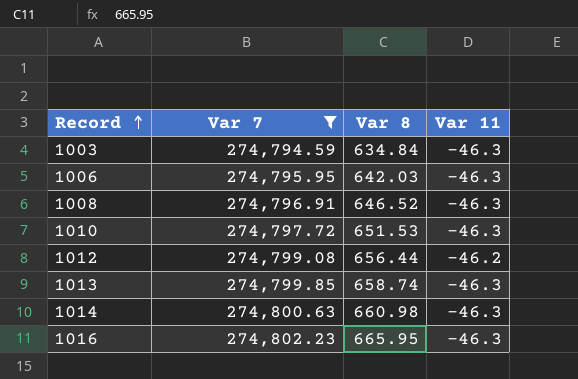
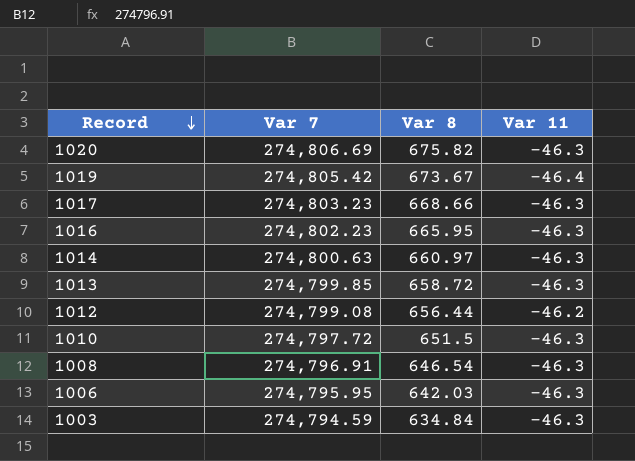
filter: Var 7 <= 274,802.23 -> none
row order: Record ascending -> Record descending
1014 | Var 8: 660.98 -> 660.97
1013 | Var 8: 658.74 -> 658.72
1010 | Var 8: 651.53 -> 651.5
1008 | Var 8: 646.52 -> 646.54

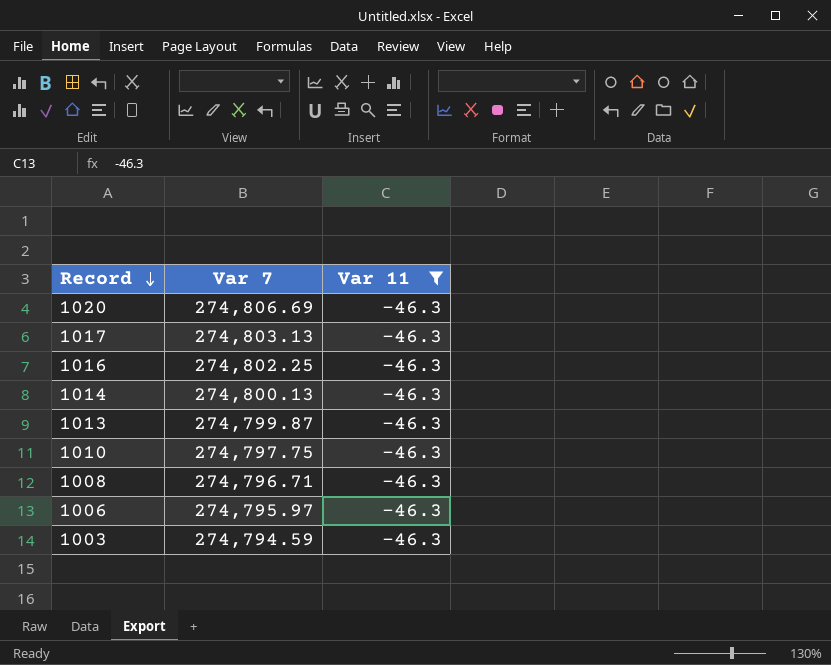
filter: none -> Var 11 = -46.3
column Var 8 | position: 3 -> none
1017 | Var 7: 274,803.23 -> 274,803.13
1016 | Var 7: 274,802.23 -> 274,802.25
1014 | Var 7: 274,800.63 -> 274,800.13
1013 | Var 7: 274,799.85 -> 274,799.87
1010 | Var 7: 274,797.72 -> 274,797.75
1008 | Var 7: 274,796.91 -> 274,796.71
1006 | Var 7: 274,795.95 -> 274,795.97

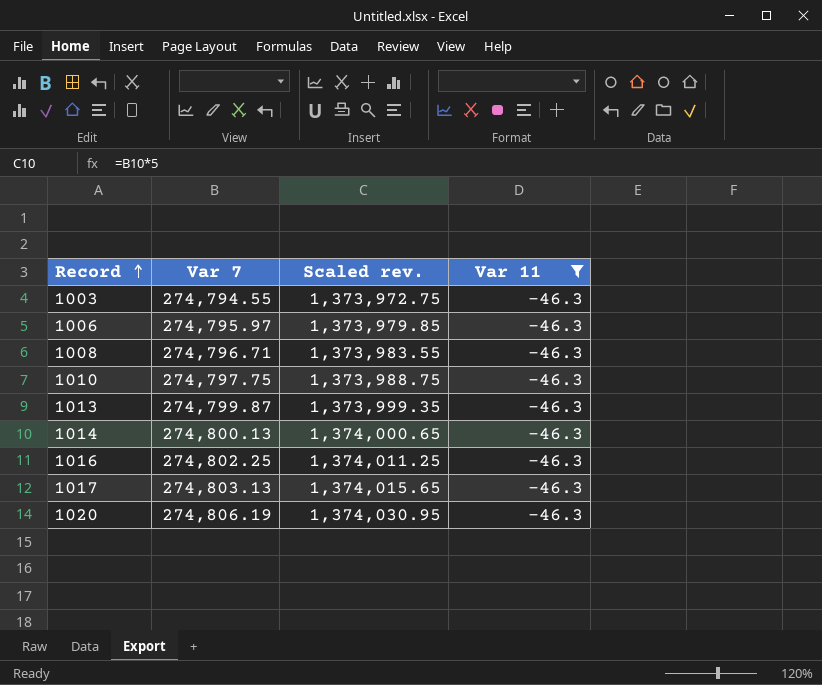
row order: Record descending -> Record ascending
column Scaled rev. | formula: none -> [Var 7] * 5
1003 | Var 7: 274,794.59 -> 274,794.55
1020 | Var 7: 274,806.69 -> 274,806.19

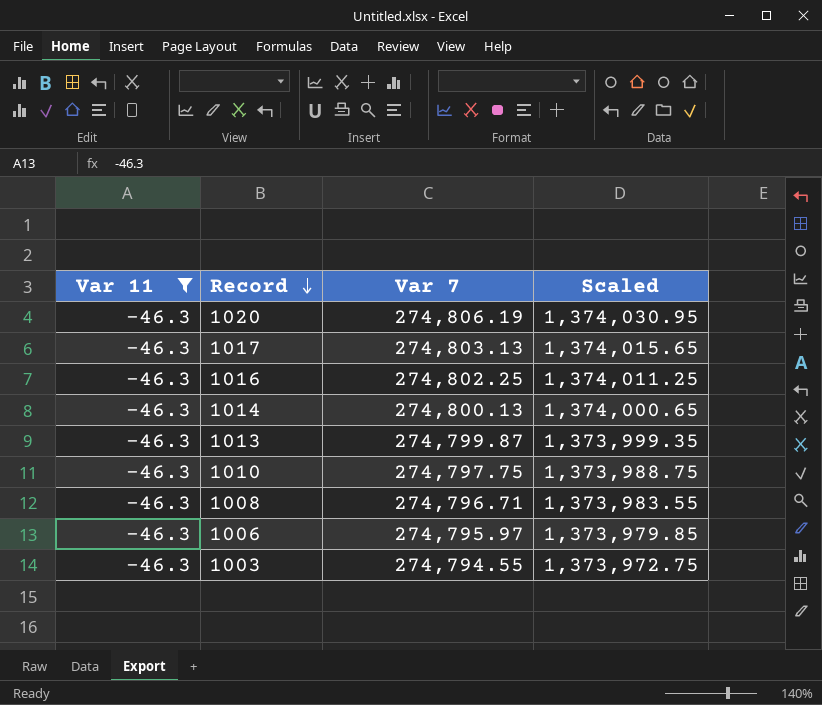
row order: Record ascending -> Record descending
column Var 11 | position: 4 -> 1
column name: Scaled rev. -> Scaled

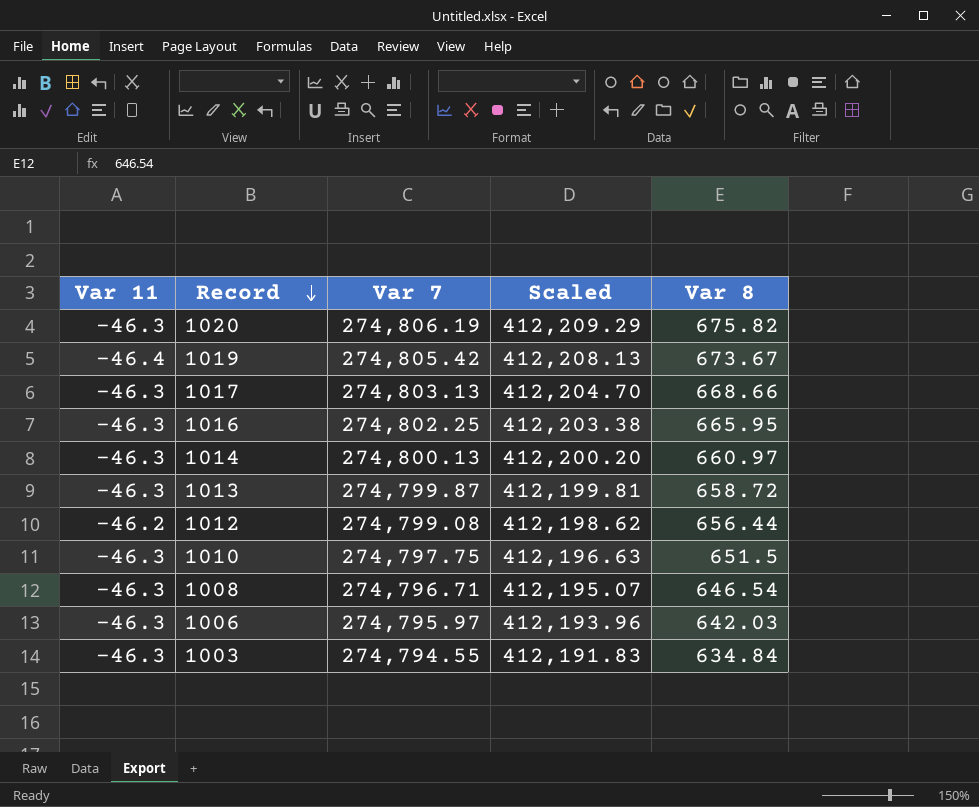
filter: Var 11 = -46.3 -> none
column Scaled | formula: [Var 7] * 5 -> [Var 7] * 1.5
column Var 8 | position: none -> 5

